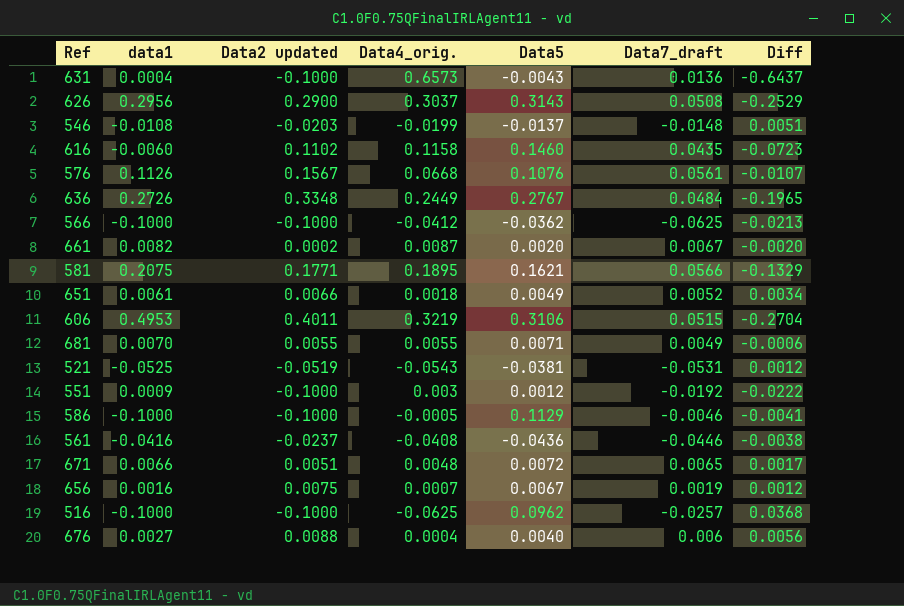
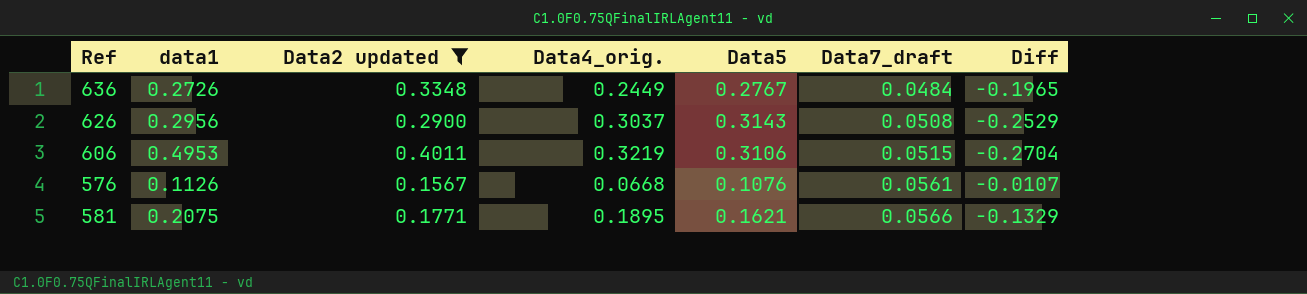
filter: none -> Data2 updated >= 0.1567
row order: none -> Data7_draft ascending

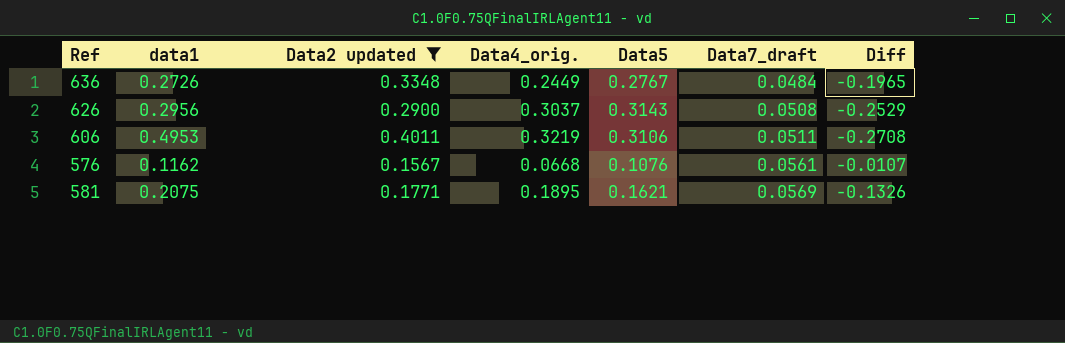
606 | Data7_draft: 0.0515 -> 0.0511
606 | Diff: -0.2704 -> -0.2708
576 | data1: 0.1126 -> 0.1162
581 | Data7_draft: 0.0566 -> 0.0569
581 | Diff: -0.1329 -> -0.1326

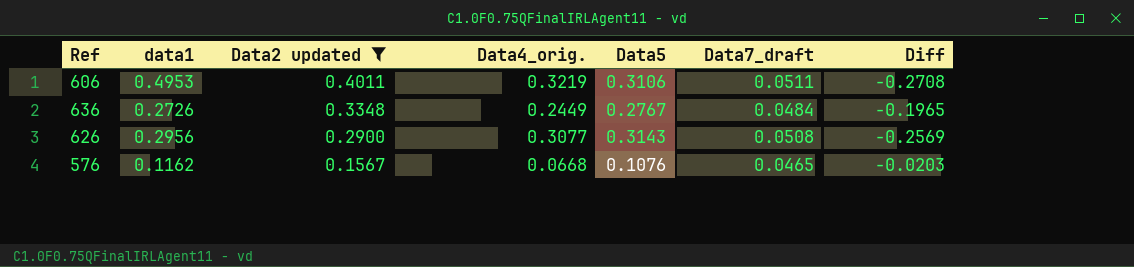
row order: Data7_draft ascending -> Data2 updated descending
row 581: 0.2075 | 0.1771 | 0.1895 | 0.1621 | 0.0569 | -0.1326 -> none
626 | Data4_orig.: 0.3037 -> 0.3077
626 | Diff: -0.2529 -> -0.2569
576 | Data7_draft: 0.0561 -> 0.0465
576 | Diff: -0.0107 -> -0.0203

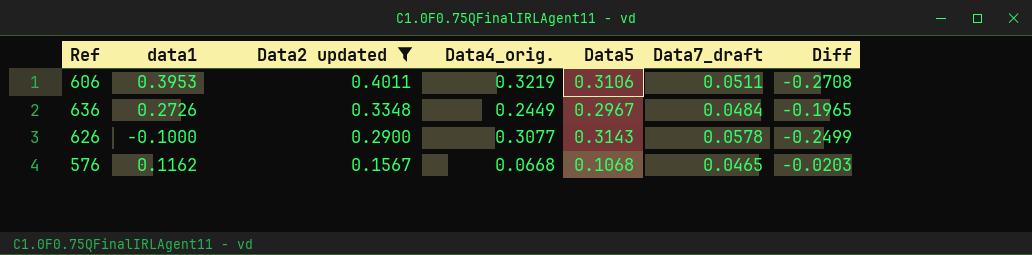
606 | data1: 0.4953 -> 0.3953
636 | Data5: 0.2767 -> 0.2967
626 | data1: 0.2956 -> -0.1000
626 | Data7_draft: 0.0508 -> 0.0578
626 | Diff: -0.2569 -> -0.2499
576 | Data5: 0.1076 -> 0.1068

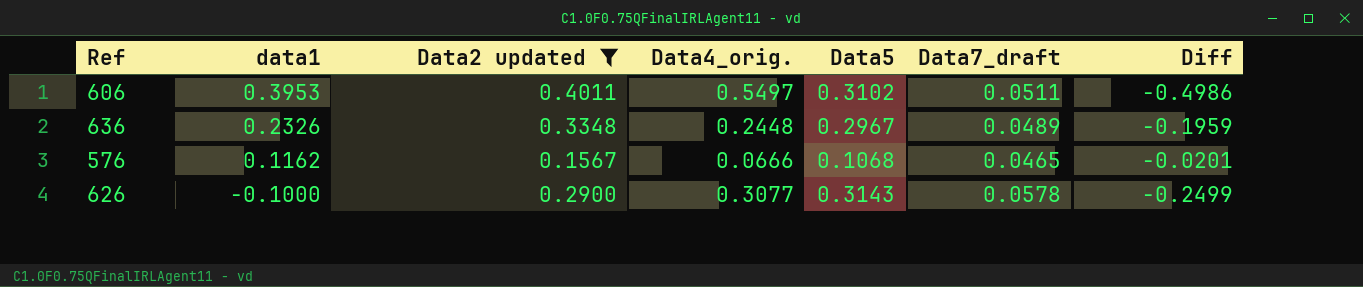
row order: Data2 updated descending -> data1 descending
606 | Data4_orig.: 0.3219 -> 0.5497
606 | Data5: 0.3106 -> 0.3102
606 | Diff: -0.2708 -> -0.4986
636 | data1: 0.2726 -> 0.2326
636 | Data4_orig.: 0.2449 -> 0.2448
636 | Data7_draft: 0.0484 -> 0.0489
636 | Diff: -0.1965 -> -0.1959
576 | Data4_orig.: 0.0668 -> 0.0666
576 | Diff: -0.0203 -> -0.0201

